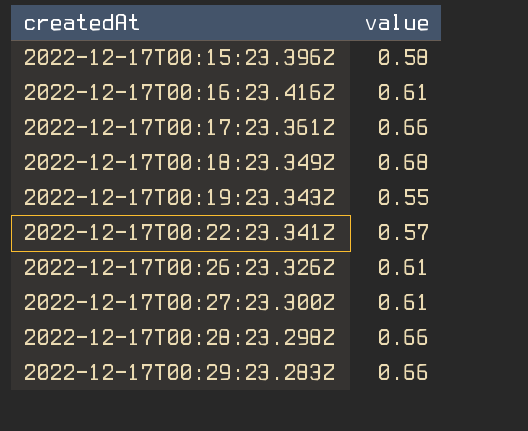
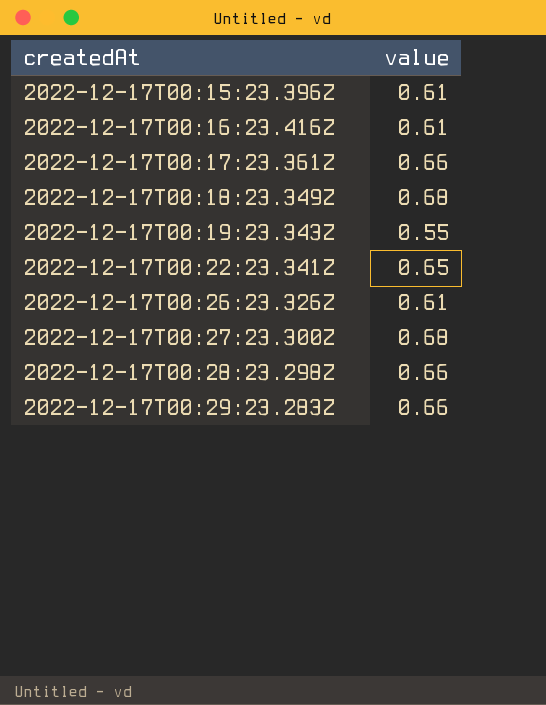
2022-12-17T00:15:23.396Z | value: 0.58 -> 0.61
2022-12-17T00:22:23.341Z | value: 0.57 -> 0.65
2022-12-17T00:27:23.300Z | value: 0.61 -> 0.68

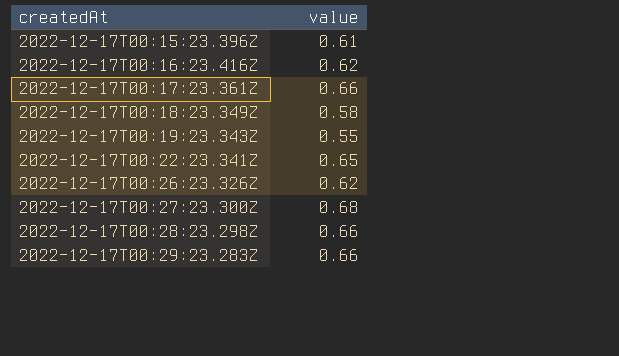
2022-12-17T00:16:23.416Z | value: 0.61 -> 0.62
2022-12-17T00:18:23.349Z | value: 0.68 -> 0.58
2022-12-17T00:26:23.326Z | value: 0.61 -> 0.62

